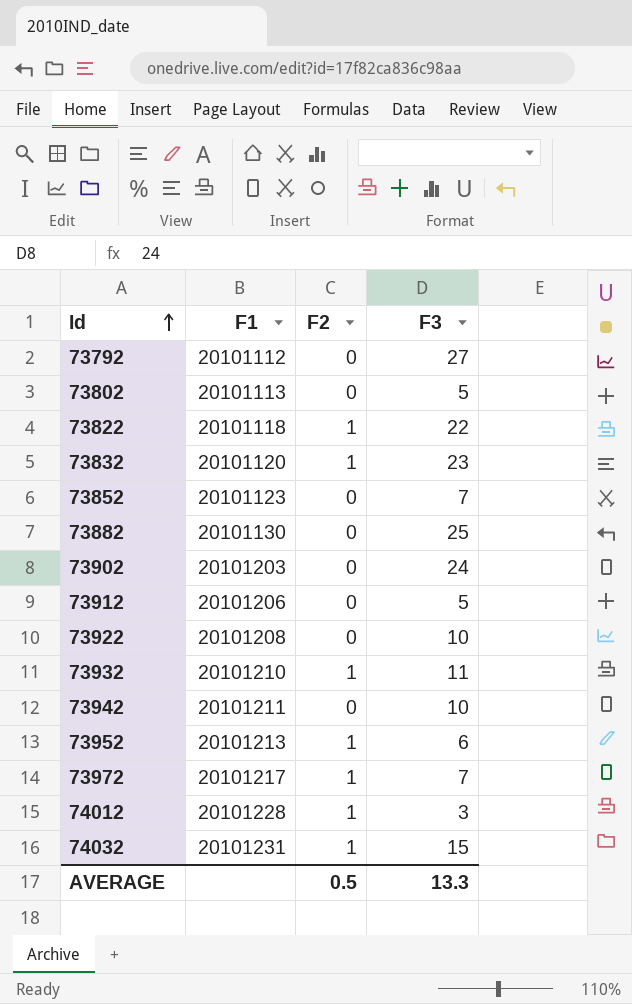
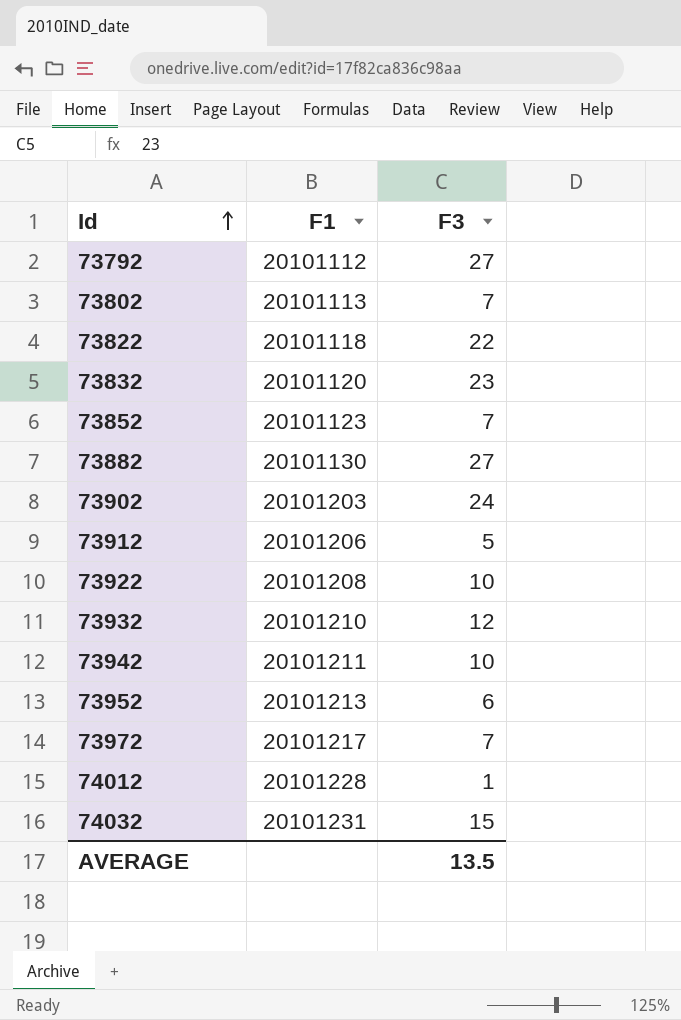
column F2 | position: 3 -> none
73802 | F3: 5 -> 7
73882 | F3: 25 -> 27
73932 | F3: 11 -> 12
74012 | F3: 3 -> 1
AVERAGE | F3: 13.3 -> 13.5

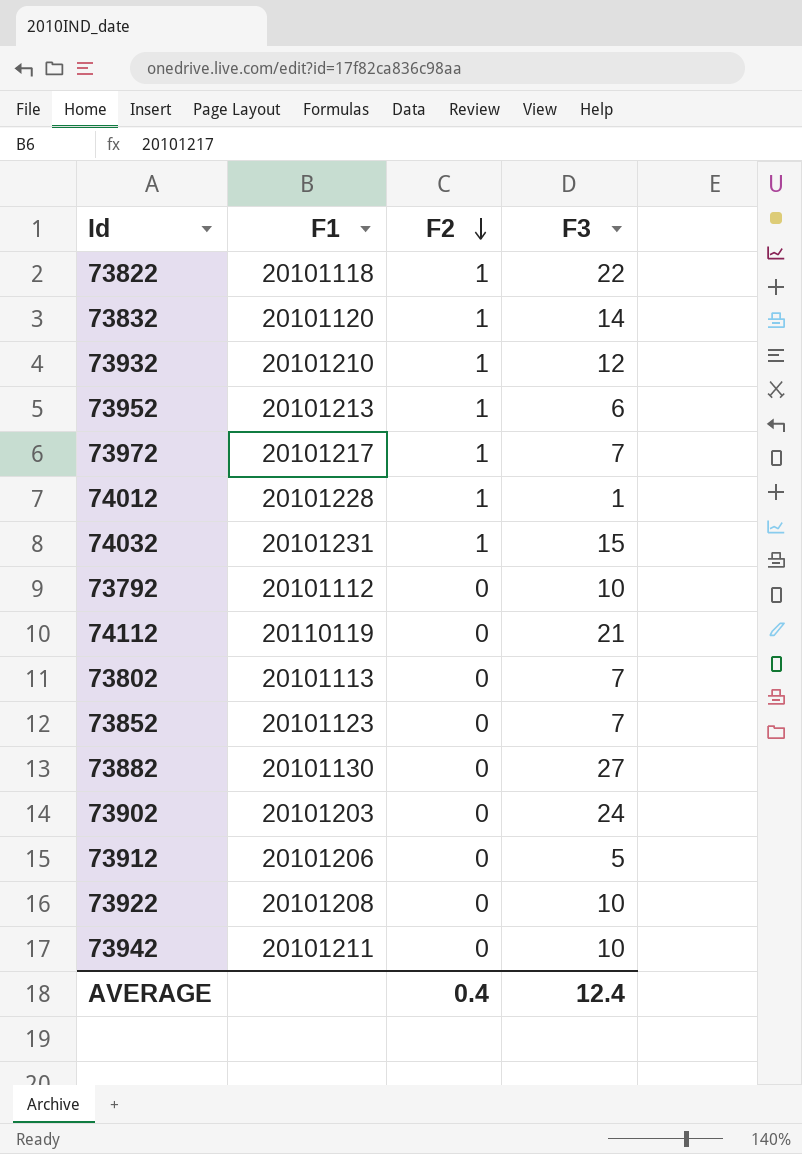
row order: Id ascending -> F2 descending
column F2 | position: none -> 3
73832 | F3: 23 -> 14
73792 | F3: 27 -> 10
row 74112: none -> 20110119 | 0 | 21
AVERAGE | F3: 13.5 -> 12.4

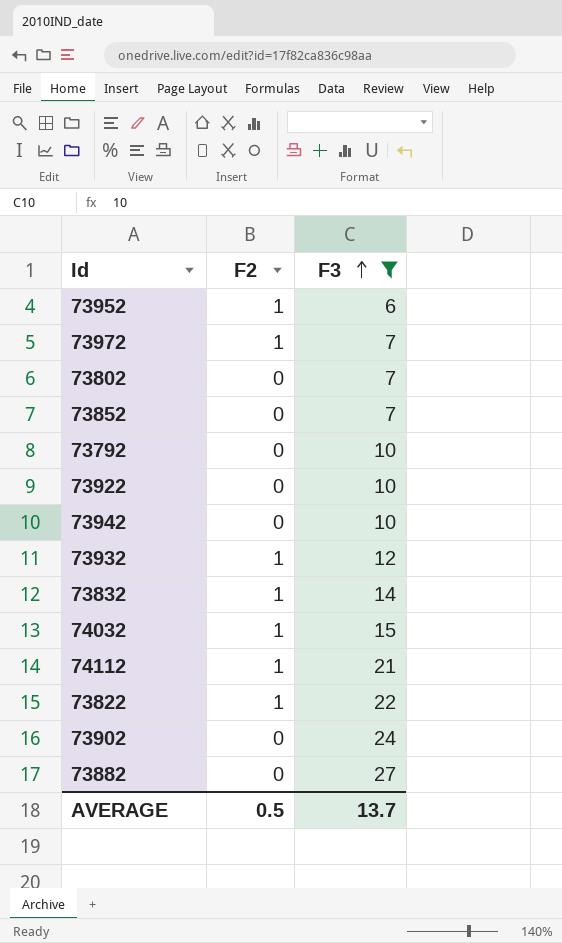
filter: none -> F3 >= 6
row order: F2 descending -> F3 ascending
column F1 | position: 2 -> none
74112 | F2: 0 -> 1
AVERAGE | F2: 0.4 -> 0.5
AVERAGE | F3: 12.4 -> 13.7

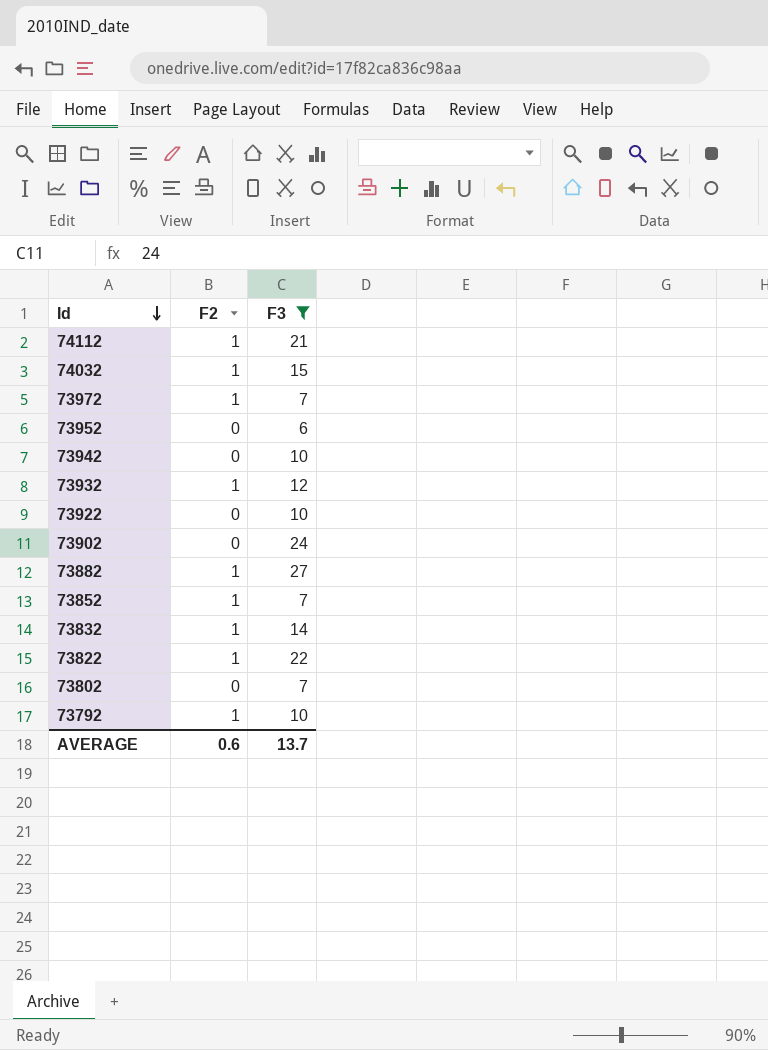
row order: F3 ascending -> Id descending
73952 | F2: 1 -> 0
73882 | F2: 0 -> 1
73852 | F2: 0 -> 1
73792 | F2: 0 -> 1
AVERAGE | F2: 0.5 -> 0.6

